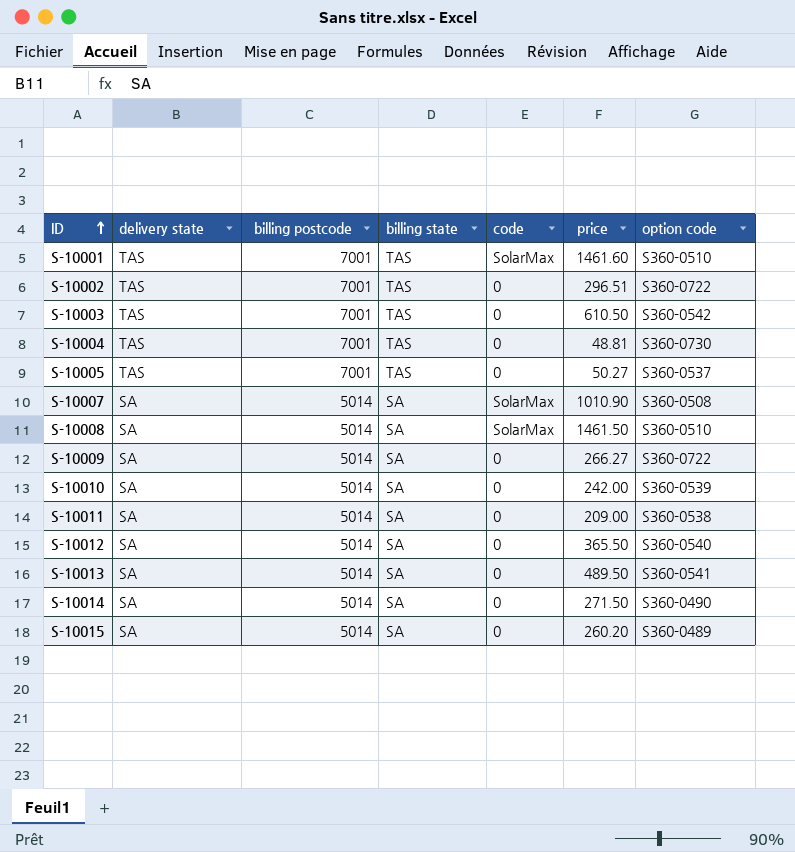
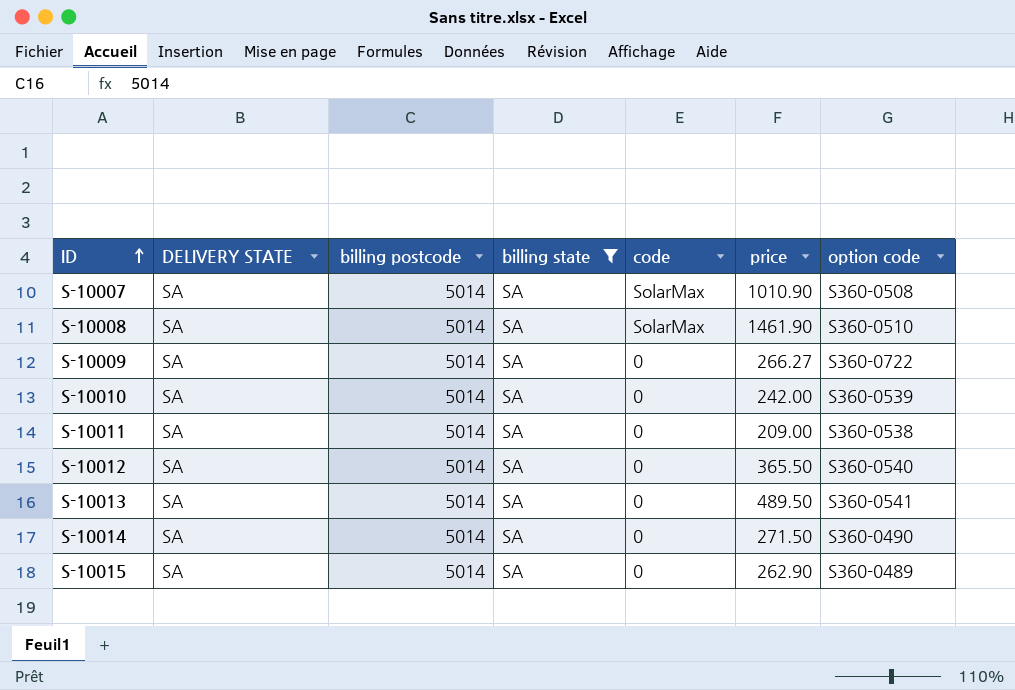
filter: none -> billing state = SA
column name: delivery state -> DELIVERY STATE
S-10008 | price: 1461.50 -> 1461.90
S-10015 | price: 260.20 -> 262.90

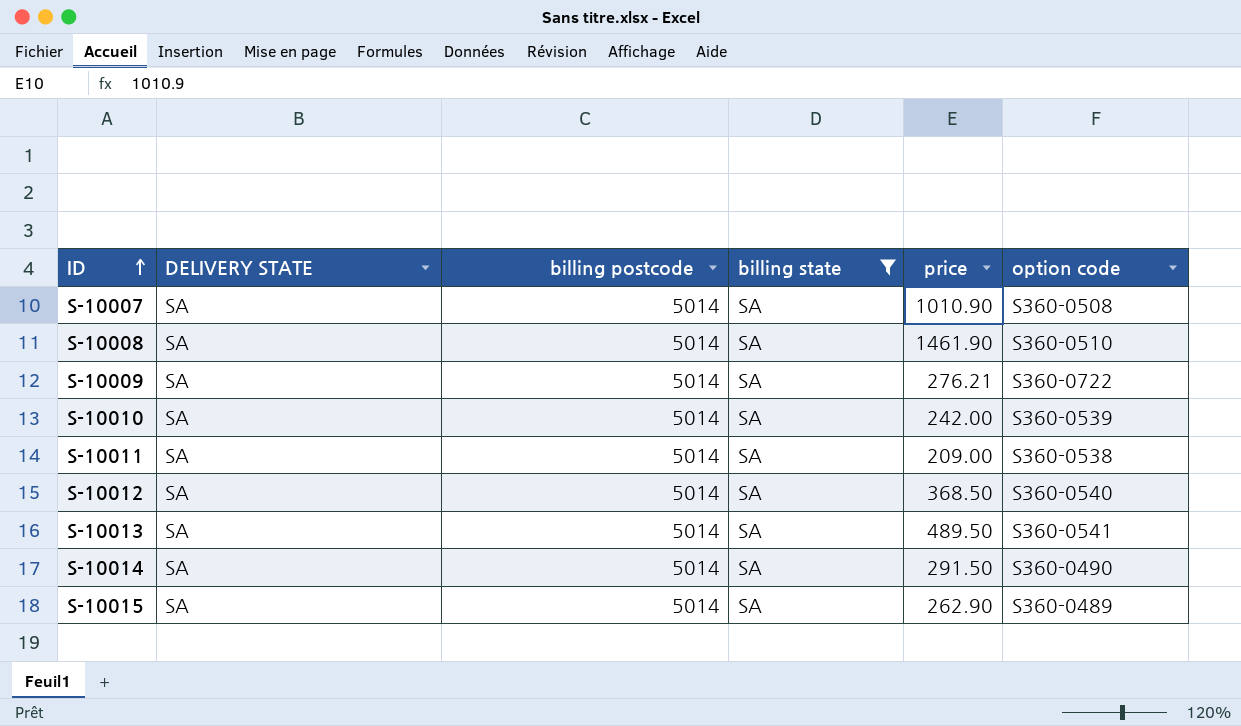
column code | position: 5 -> none
S-10009 | price: 266.27 -> 276.21
S-10012 | price: 365.50 -> 368.50
S-10014 | price: 271.50 -> 291.50

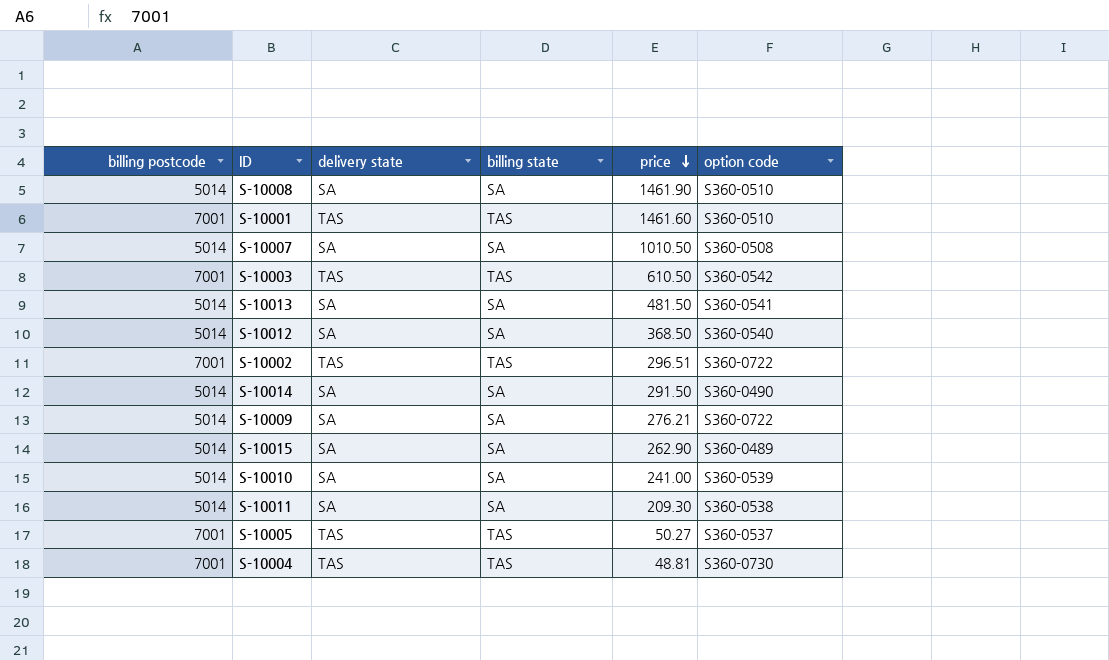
filter: billing state = SA -> none
row order: ID ascending -> price descending
column billing postcode | position: 3 -> 1
column name: DELIVERY STATE -> delivery state
S-10007 | price: 1010.90 -> 1010.50
S-10013 | price: 489.50 -> 481.50
S-10010 | price: 242.00 -> 241.00
S-10011 | price: 209.00 -> 209.30

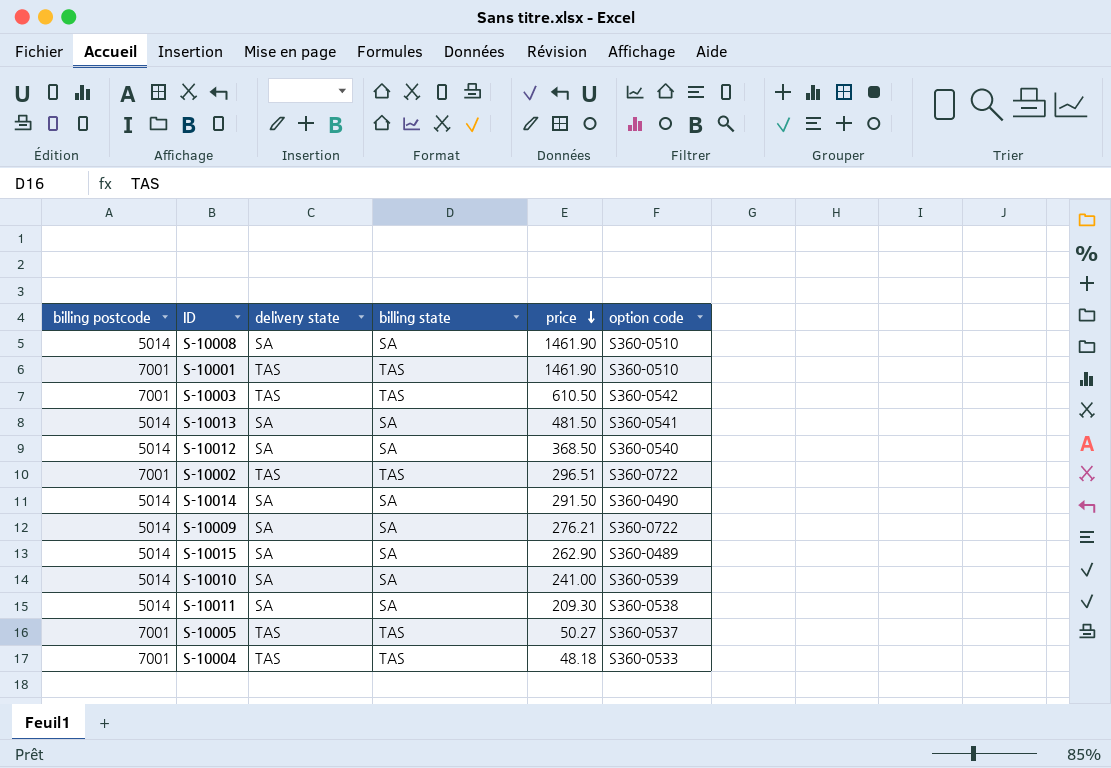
row S-10007: 5014 | SA | SA | 1010.50 | S360-0508 -> none
S-10001 | price: 1461.60 -> 1461.90
S-10004 | price: 48.81 -> 48.18
S-10004 | option code: S360-0730 -> S360-0533

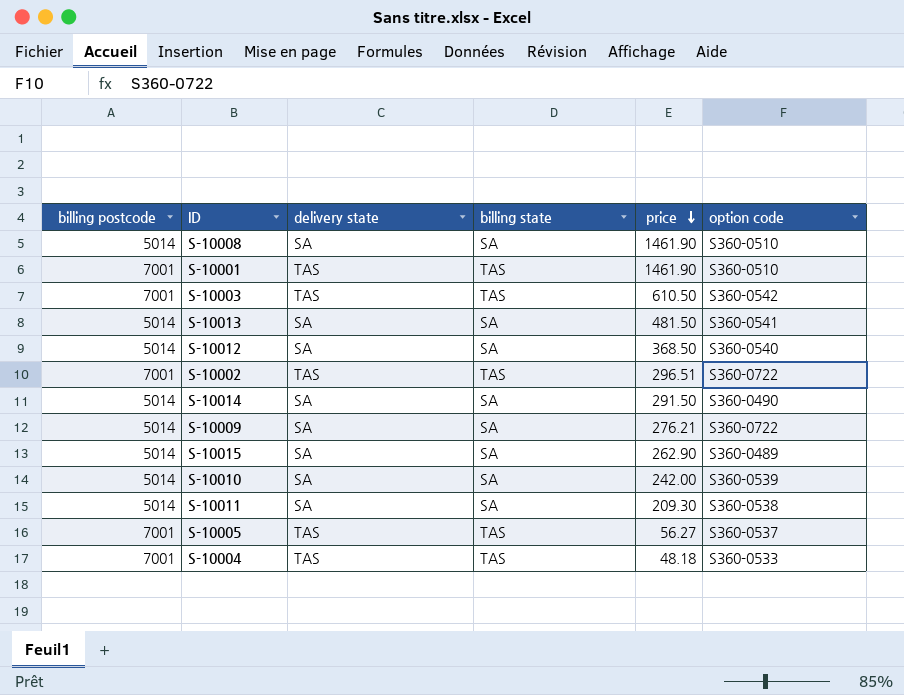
S-10010 | price: 241.00 -> 242.00
S-10005 | price: 50.27 -> 56.27

